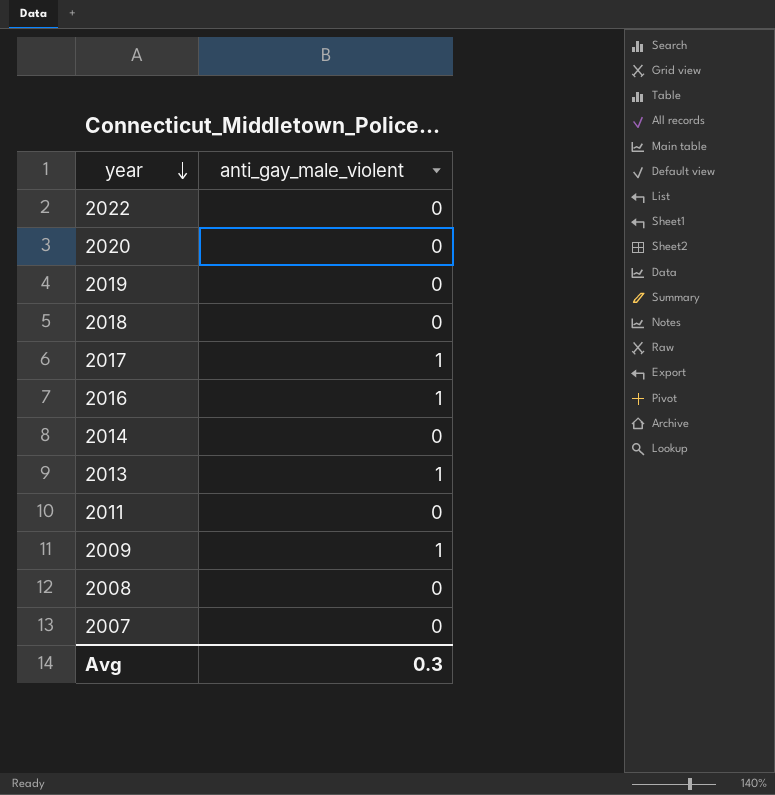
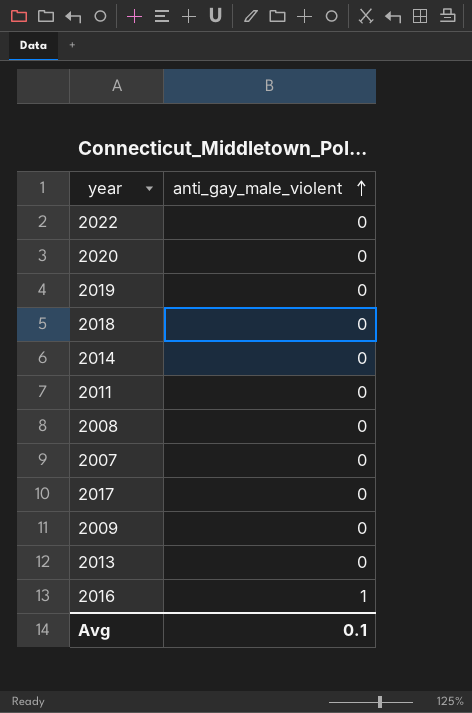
row order: year descending -> anti_gay_male_violent ascending
2017 | anti_gay_male_violent: 1 -> 0
2009 | anti_gay_male_violent: 1 -> 0
2013 | anti_gay_male_violent: 1 -> 0
Avg | anti_gay_male_violent: 0.3 -> 0.1

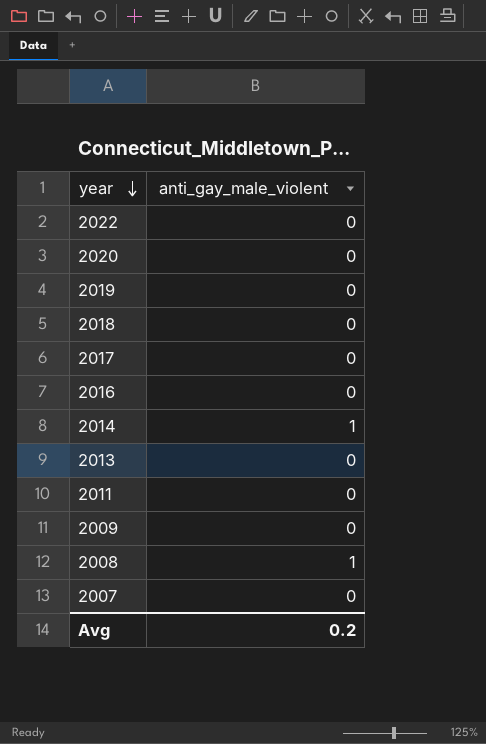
row order: anti_gay_male_violent ascending -> year descending
2016 | anti_gay_male_violent: 1 -> 0
2014 | anti_gay_male_violent: 0 -> 1
2008 | anti_gay_male_violent: 0 -> 1
Avg | anti_gay_male_violent: 0.1 -> 0.2

